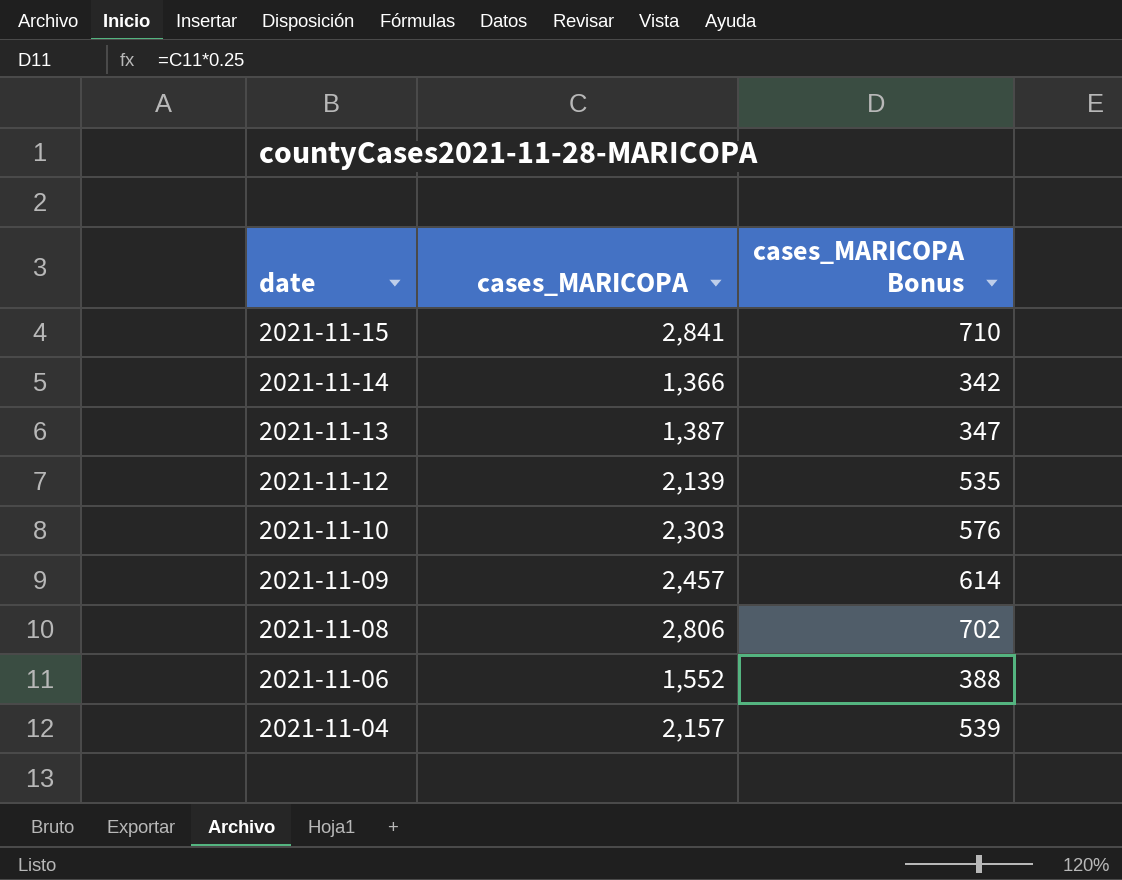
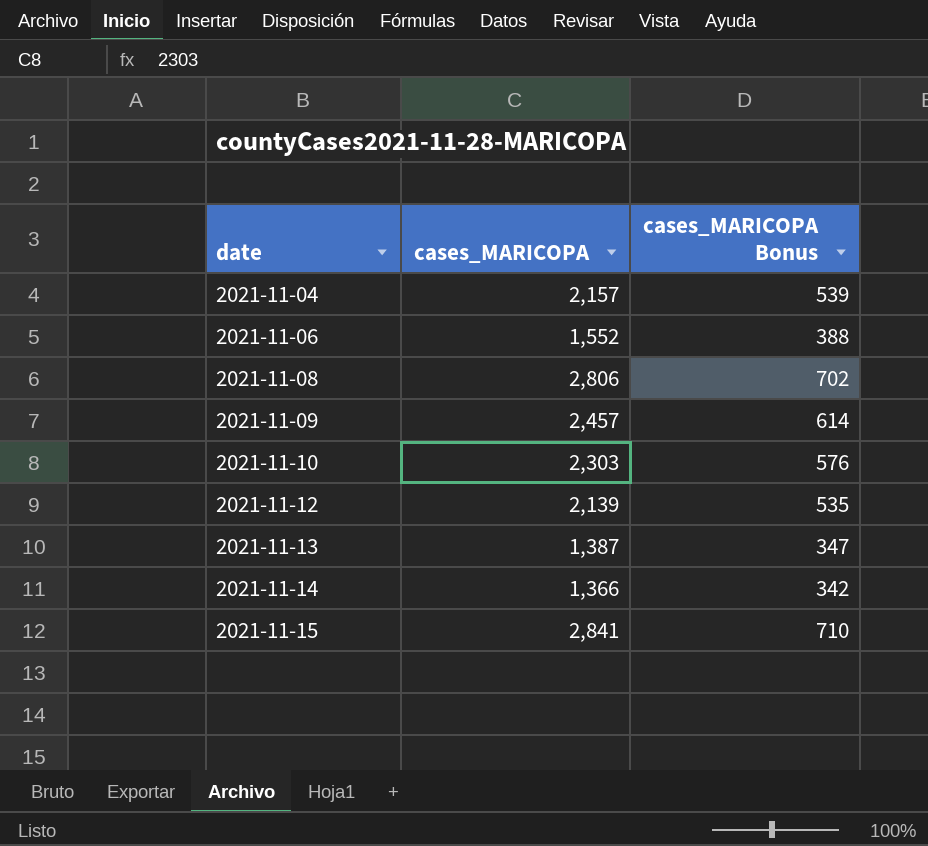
row order: date descending -> date ascending

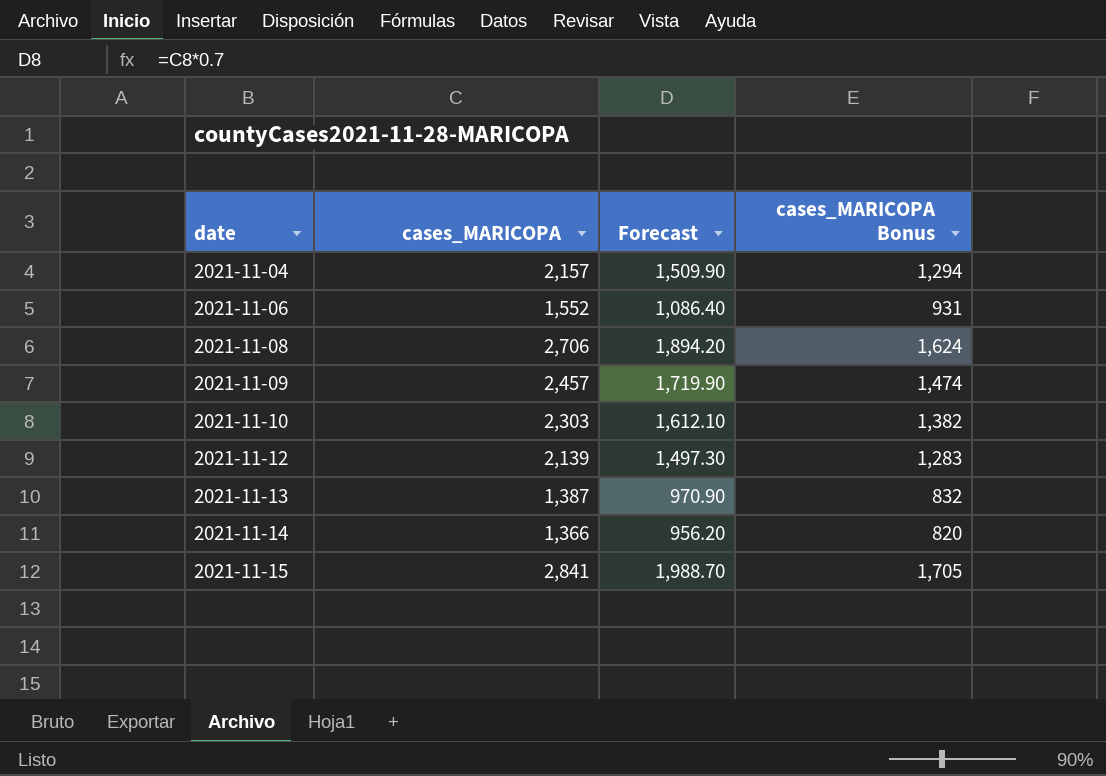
column Forecast | formula: none -> [cases_MARICOPA] * 0.7
column cases_MARICOPA Bonus | formula: [cases_MARICOPA] * 0.25 -> [cases_MARICOPA] * 0.6
2021-11-08 | cases_MARICOPA: 2,806 -> 2,706

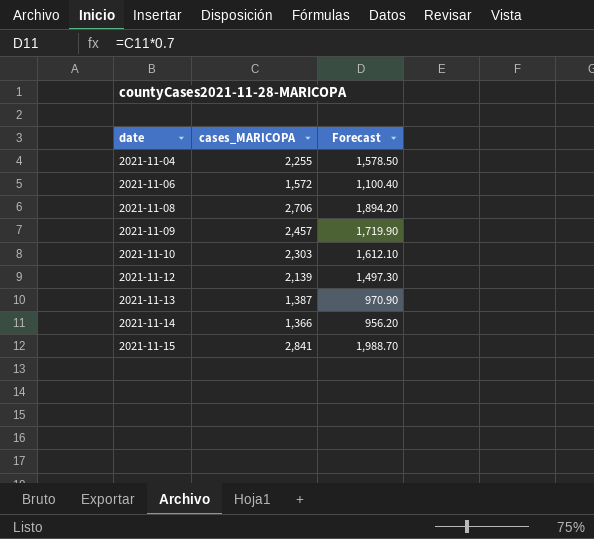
column cases_MARICOPA Bonus | formula: [cases_MARICOPA] * 0.6 -> none
2021-11-04 | cases_MARICOPA: 2,157 -> 2,255
2021-11-04 | Forecast: 1,509.90 -> 1,578.50
2021-11-06 | cases_MARICOPA: 1,552 -> 1,572
2021-11-06 | Forecast: 1,086.40 -> 1,100.40

